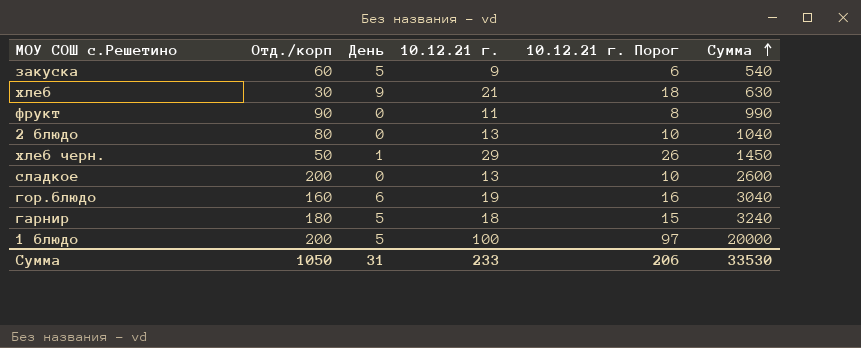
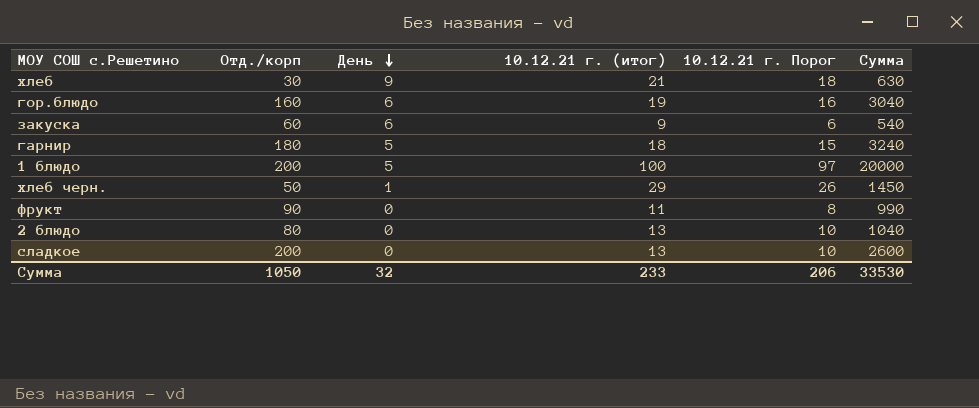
row order: Сумма ascending -> День descending
column name: 10.12.21 г. -> 10.12.21 г. (итог)
закуска | День: 5 -> 6
Сумма | День: 31 -> 32

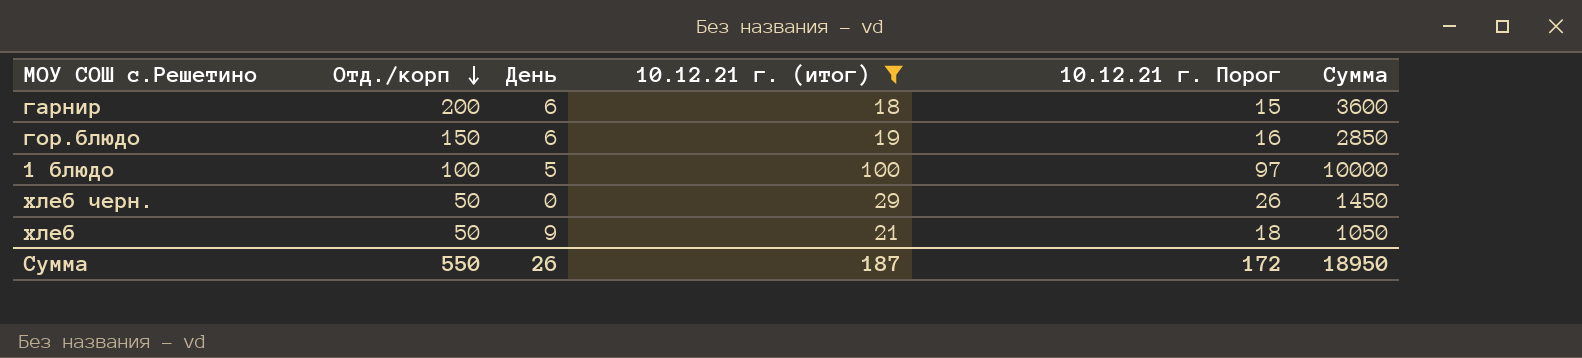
filter: none -> 10.12.21 г. (итог) >= 18
row order: День descending -> Отд./корп descending
гарнир | Отд./корп: 180 -> 200
гарнир | День: 5 -> 6
гарнир | Сумма: 3240 -> 3600
гор.блюдо | Отд./корп: 160 -> 150
гор.блюдо | Сумма: 3040 -> 2850
1 блюдо | Отд./корп: 200 -> 100
1 блюдо | Сумма: 20000 -> 10000
хлеб черн. | День: 1 -> 0
хлеб | Отд./корп: 30 -> 50
хлеб | Сумма: 630 -> 1050
Сумма | Отд./корп: 1050 -> 550
Сумма | День: 32 -> 26
Сумма | 10.12.21 г. (итог): 233 -> 187
Сумма | 10.12.21 г. Порог: 206 -> 172
Сумма | Сумма: 33530 -> 18950

